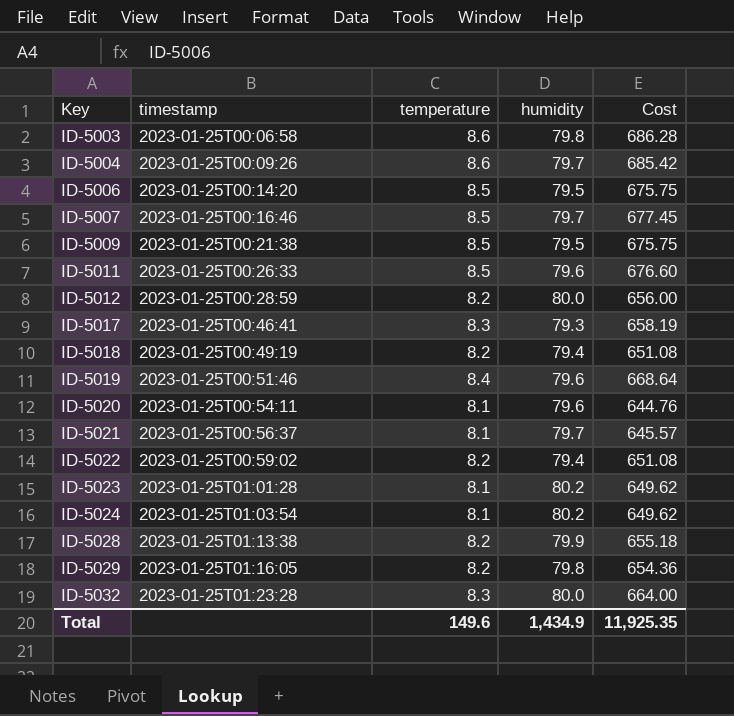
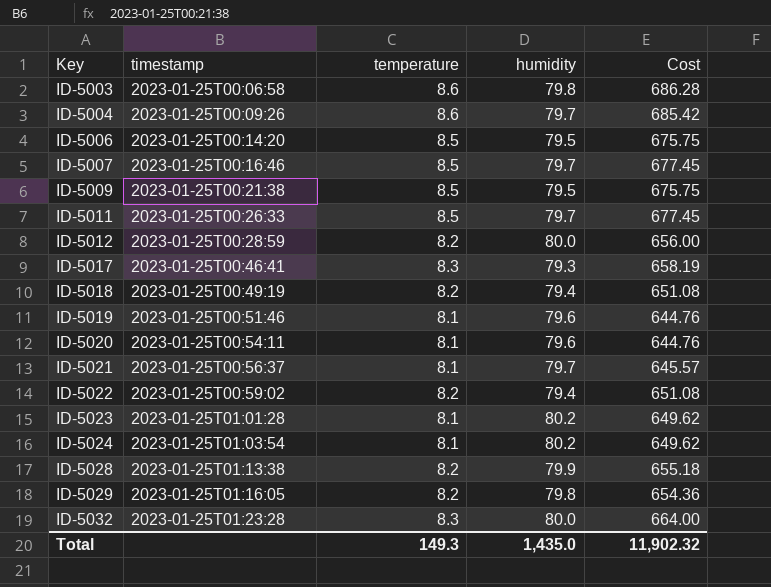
ID-5011 | humidity: 79.6 -> 79.7
ID-5011 | Cost: 676.60 -> 677.45
ID-5019 | temperature: 8.4 -> 8.1
ID-5019 | Cost: 668.64 -> 644.76
Total | temperature: 149.6 -> 149.3
Total | humidity: 1,434.9 -> 1,435.0
Total | Cost: 11,925.35 -> 11,902.32

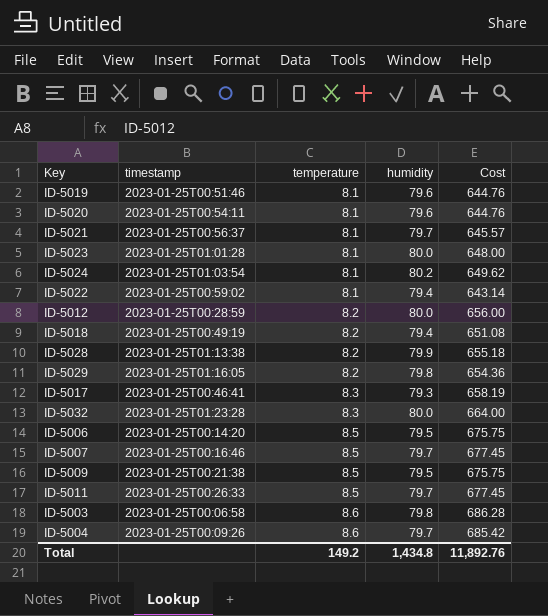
row order: Key ascending -> temperature ascending
ID-5023 | humidity: 80.2 -> 80.0
ID-5023 | Cost: 649.62 -> 648.00
ID-5022 | temperature: 8.2 -> 8.1
ID-5022 | Cost: 651.08 -> 643.14
Total | temperature: 149.3 -> 149.2
Total | humidity: 1,435.0 -> 1,434.8
Total | Cost: 11,902.32 -> 11,892.76

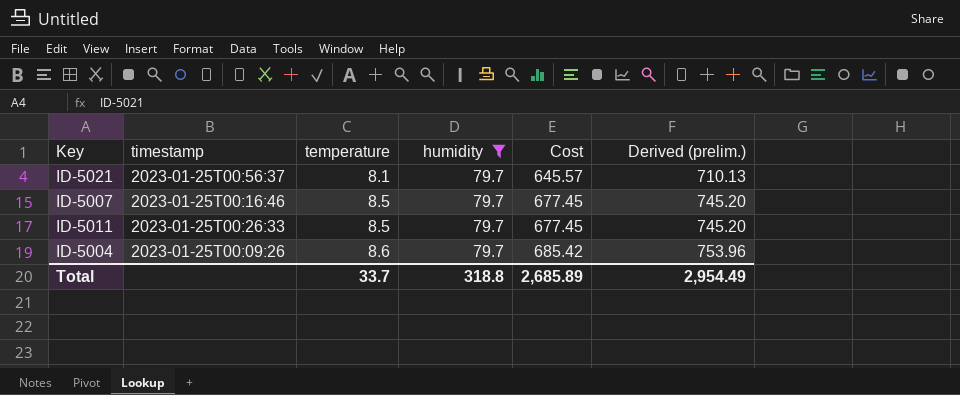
filter: none -> humidity = 79.7
column Derived (prelim.) | formula: none -> [Cost] * 1.1
Total | temperature: 149.2 -> 33.7
Total | humidity: 1,434.8 -> 318.8
Total | Cost: 11,892.76 -> 2,685.89

